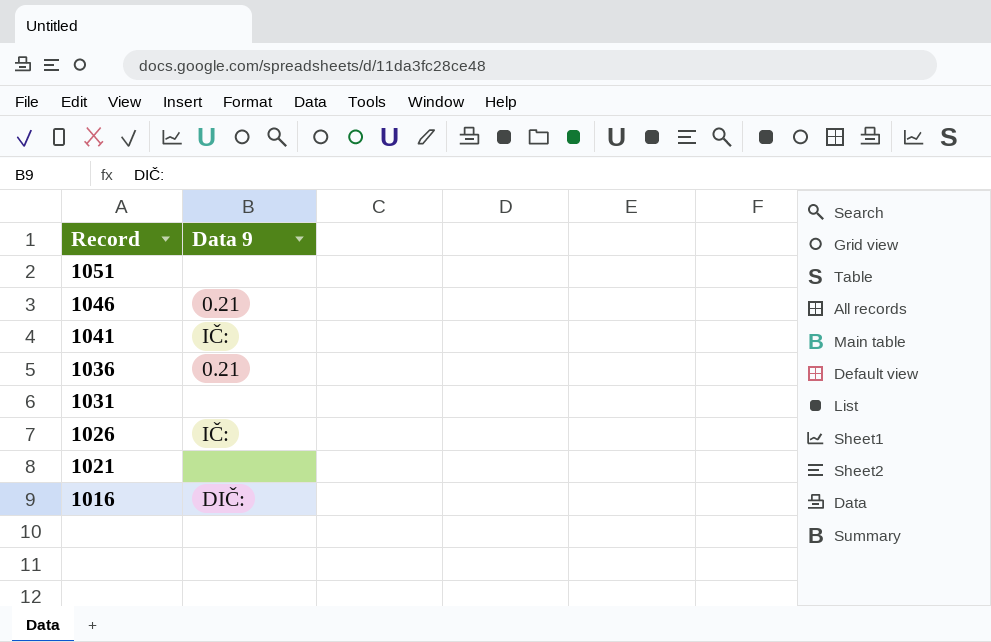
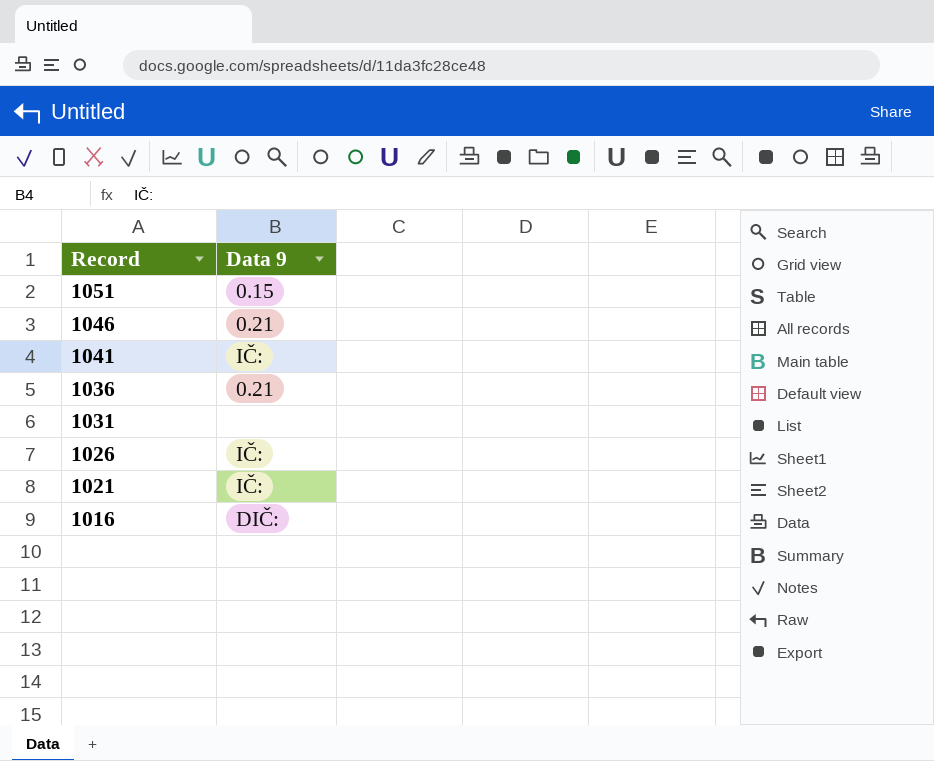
1051 | Data 9: none -> 0.15
1021 | Data 9: none -> IČ:

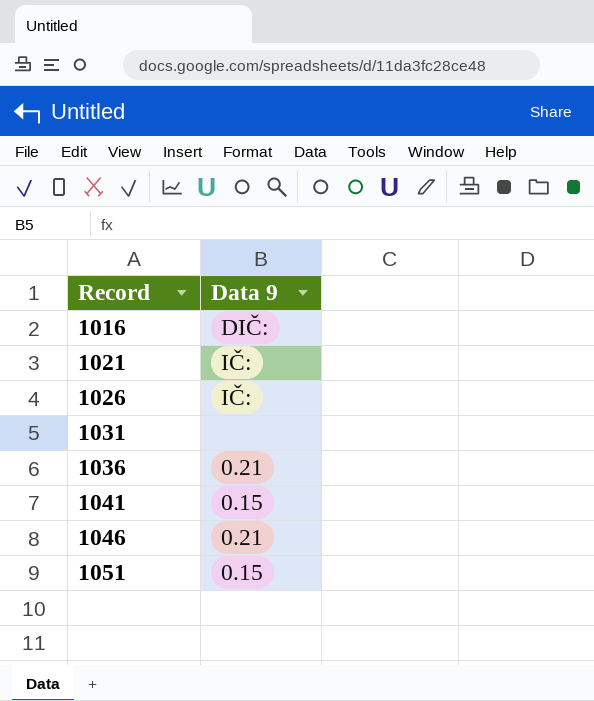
row order: Record descending -> Record ascending
1041 | Data 9: IČ: -> 0.15

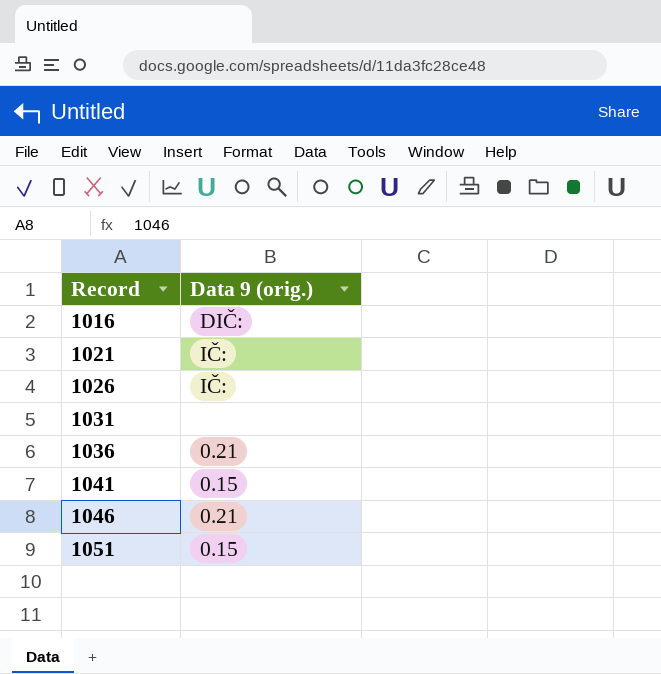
column name: Data 9 -> Data 9 (orig.)

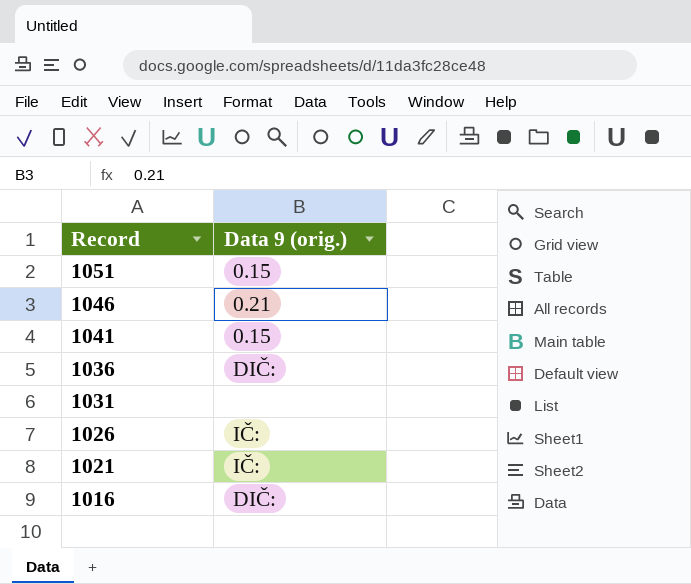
row order: Record ascending -> Record descending
1036 | Data 9 (orig.): 0.21 -> DIČ:

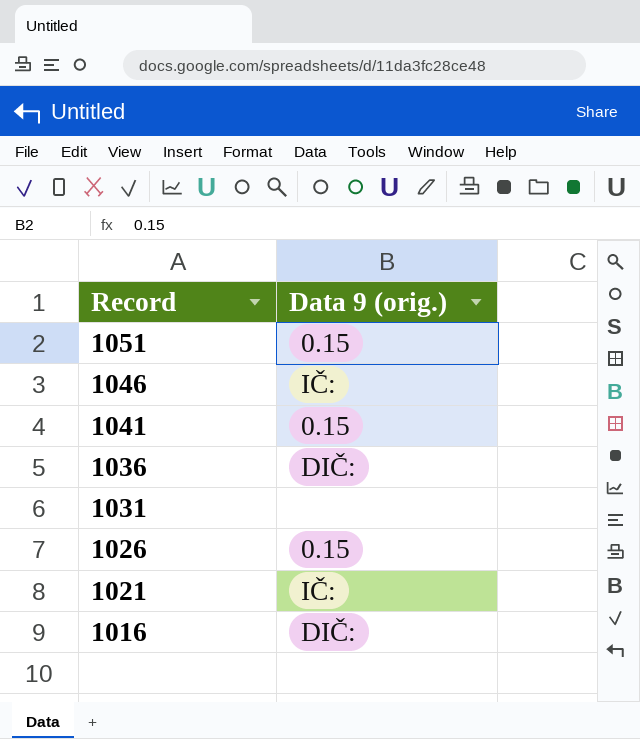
1046 | Data 9 (orig.): 0.21 -> IČ:
1026 | Data 9 (orig.): IČ: -> 0.15

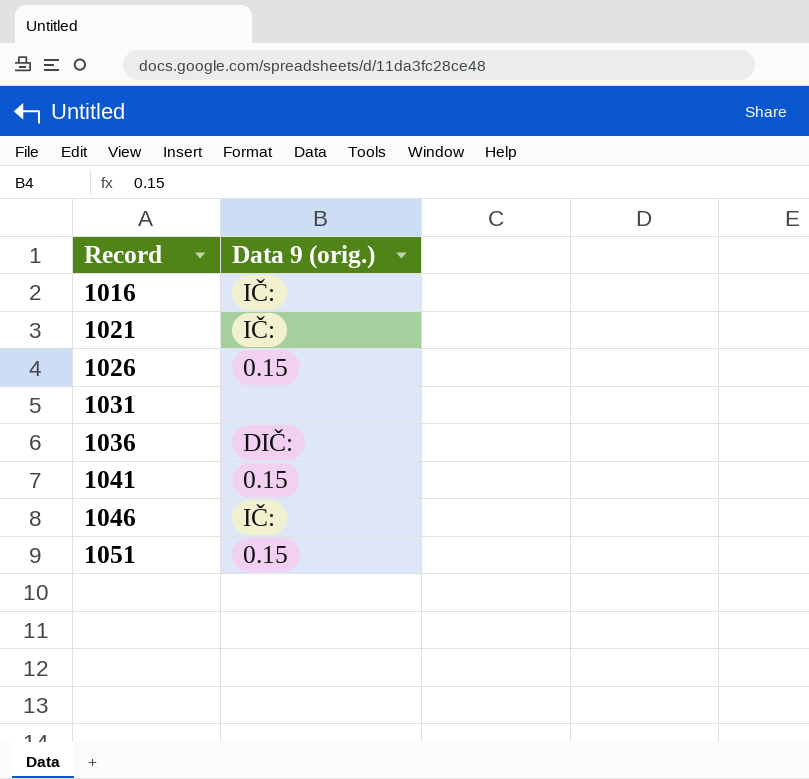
row order: Record descending -> Record ascending
1016 | Data 9 (orig.): DIČ: -> IČ:

